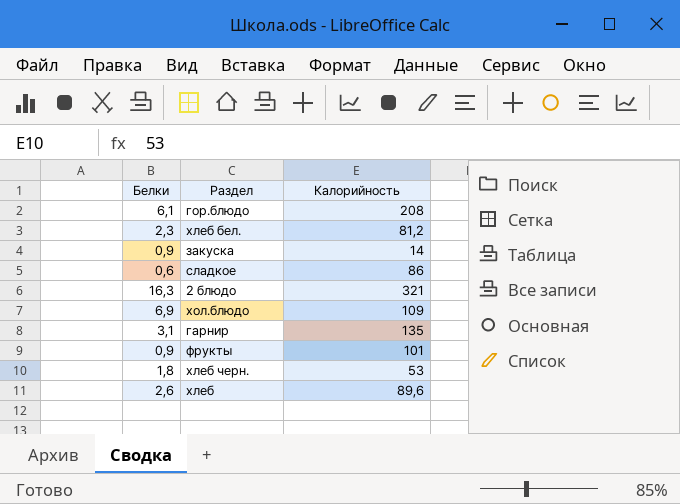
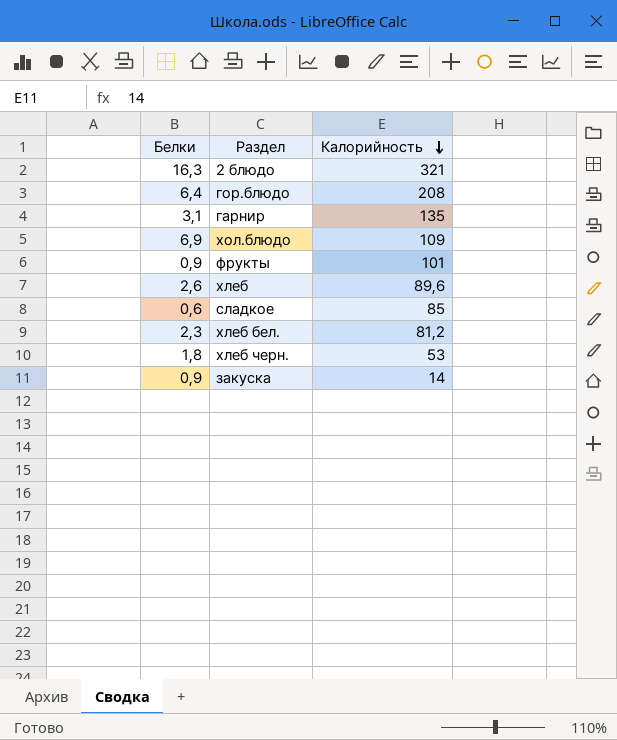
row order: none -> Калорийность descending
гор.блюдо | Белки: 6,1 -> 6,4
сладкое | Калорийность: 86 -> 85

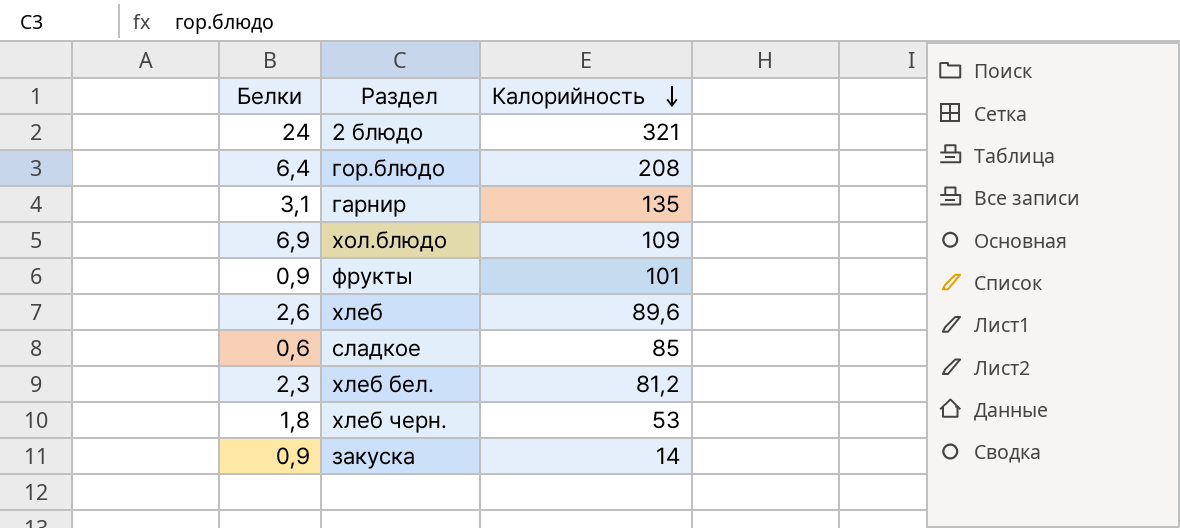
2 блюдо | Белки: 16,3 -> 24

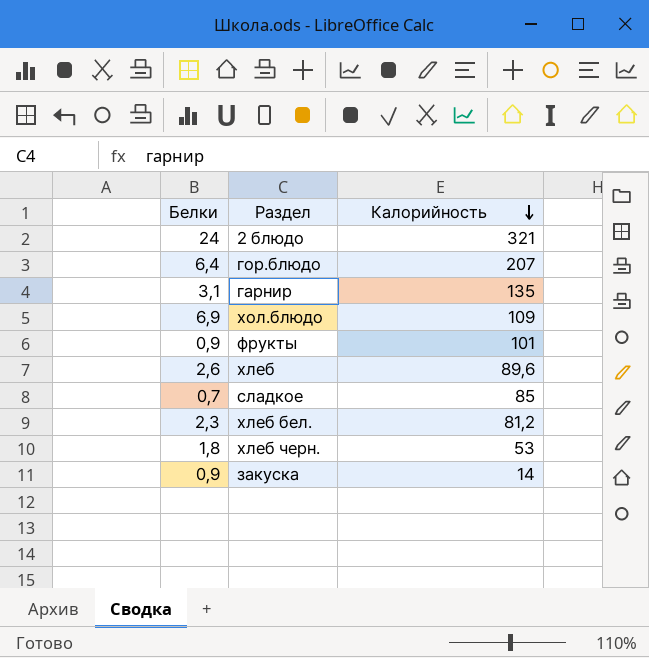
гор.блюдо | Калорийность: 208 -> 207
сладкое | Белки: 0,6 -> 0,7

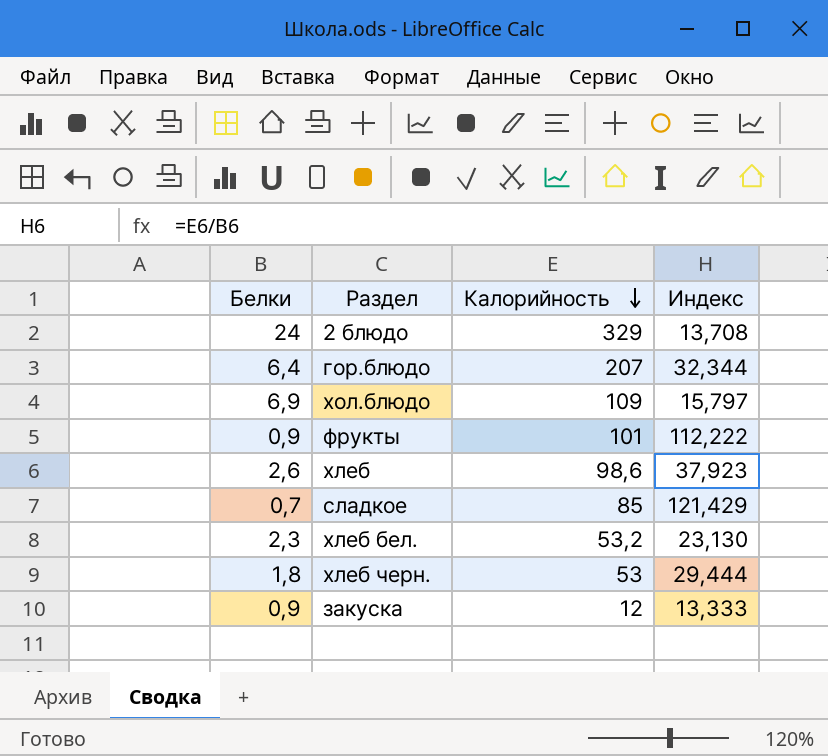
column Индекс | formula: none -> [Калорийность] / [Белки]
row гарнир: 3,1 | 135 -> none
2 блюдо | Калорийность: 321 -> 329
хлеб | Калорийность: 89,6 -> 98,6
хлеб бел. | Калорийность: 81,2 -> 53,2
закуска | Калорийность: 14 -> 12

